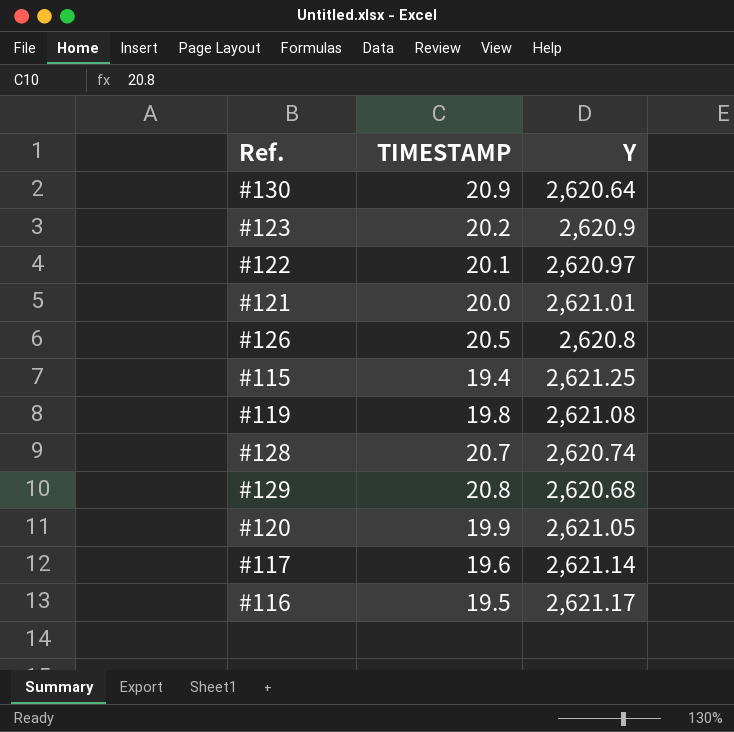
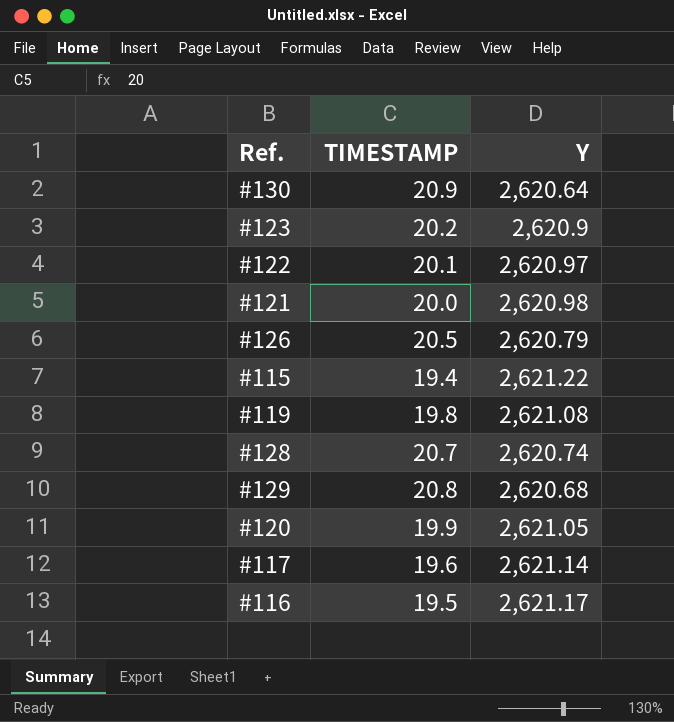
#121 | Y: 2,621.01 -> 2,620.98
#126 | Y: 2,620.8 -> 2,620.79
#115 | Y: 2,621.25 -> 2,621.22

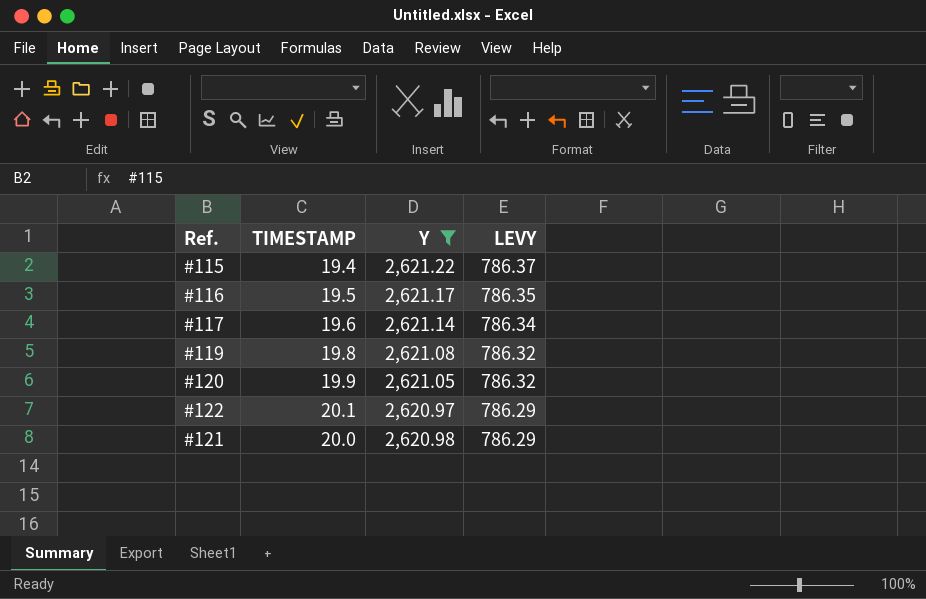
filter: none -> Y >= 2,620.97
row order: none -> LEVY descending
column LEVY | formula: none -> [Y] * 0.3

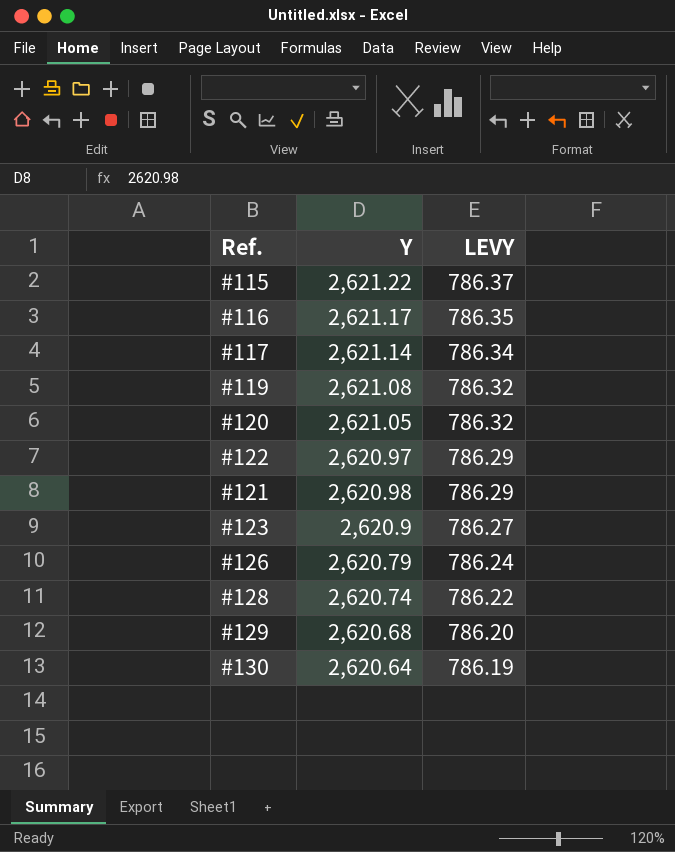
filter: Y >= 2,620.97 -> none
column TIMESTAMP | position: 2 -> none

